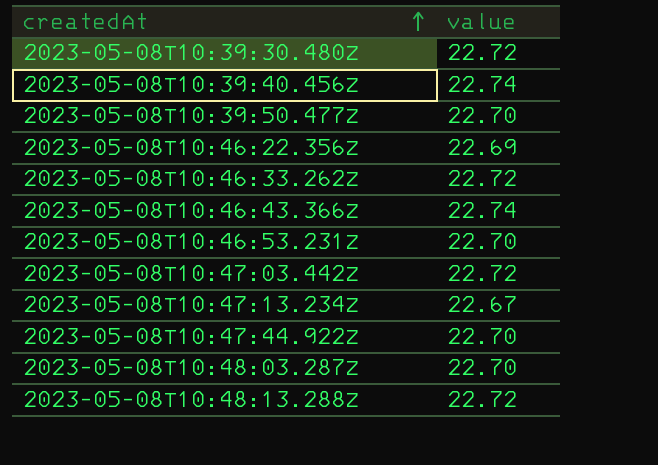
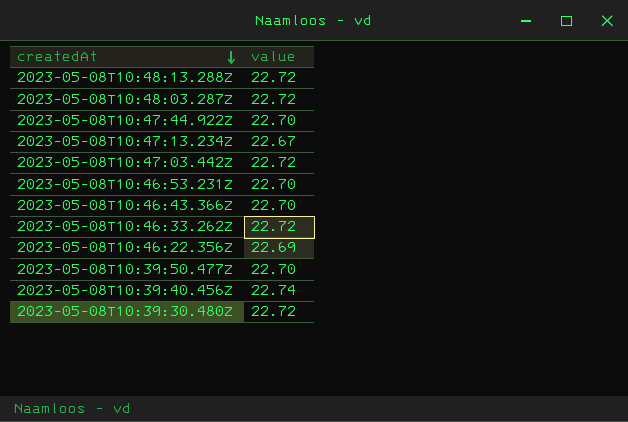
row order: createdAt ascending -> createdAt descending
2023-05-08T10:48:03.287Z | value: 22.70 -> 22.72
2023-05-08T10:46:43.366Z | value: 22.74 -> 22.70

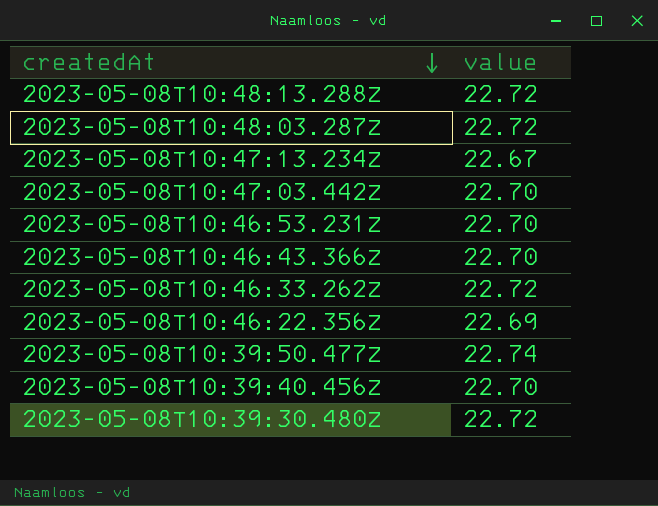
row 2023-05-08T10:47:44.922Z: 22.70 -> none
2023-05-08T10:47:03.442Z | value: 22.72 -> 22.70
2023-05-08T10:39:50.477Z | value: 22.70 -> 22.74
2023-05-08T10:39:40.456Z | value: 22.74 -> 22.70

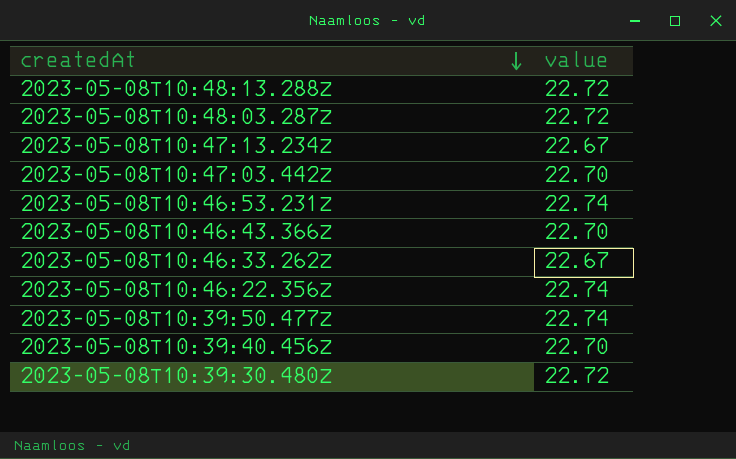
2023-05-08T10:46:53.231Z | value: 22.70 -> 22.74
2023-05-08T10:46:33.262Z | value: 22.72 -> 22.67
2023-05-08T10:46:22.356Z | value: 22.69 -> 22.74

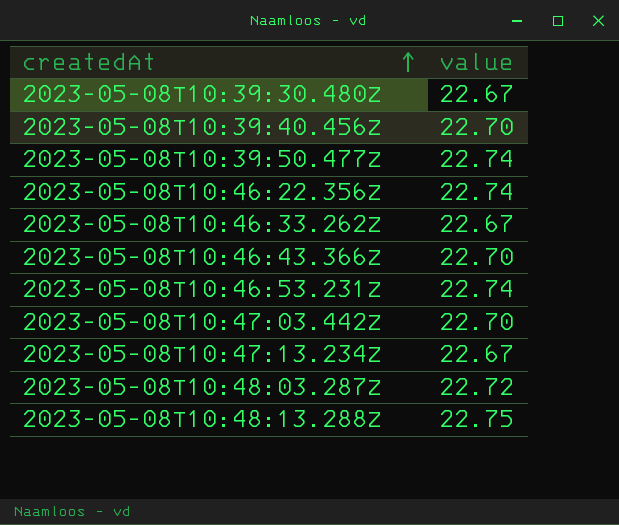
row order: createdAt descending -> createdAt ascending
2023-05-08T10:39:30.480Z | value: 22.72 -> 22.67
2023-05-08T10:48:13.288Z | value: 22.72 -> 22.75

